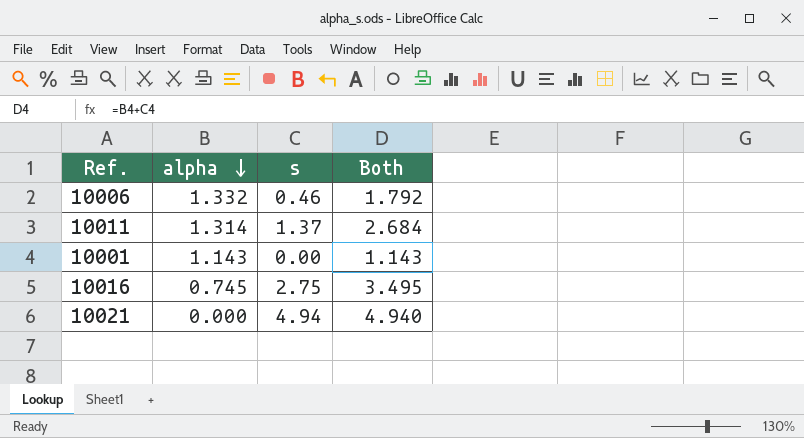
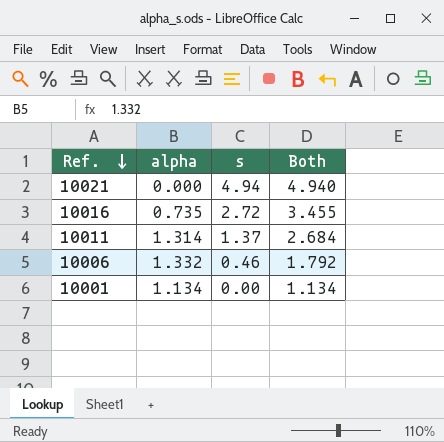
row order: alpha descending -> Ref. descending
10016 | alpha: 0.745 -> 0.735
10016 | s: 2.75 -> 2.72
10016 | Both: 3.495 -> 3.455
10001 | alpha: 1.143 -> 1.134
10001 | Both: 1.143 -> 1.134

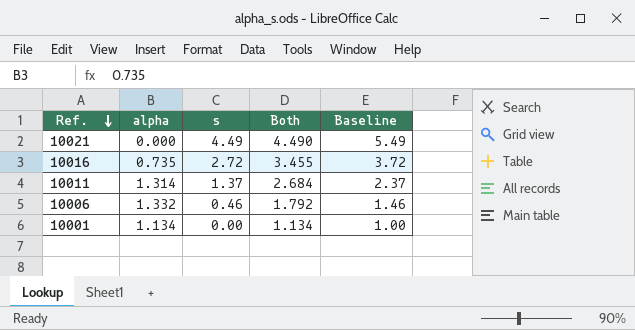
column Baseline | formula: none -> [s] + 1
10021 | s: 4.94 -> 4.49
10021 | Both: 4.940 -> 4.490

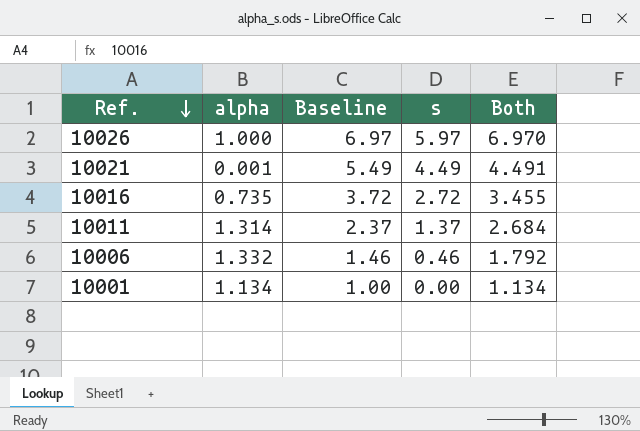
column Baseline | position: 5 -> 3
row 10026: none -> 1.000 | 6.97 | 5.97 | 6.970
10021 | alpha: 0.000 -> 0.001
10021 | Both: 4.490 -> 4.491

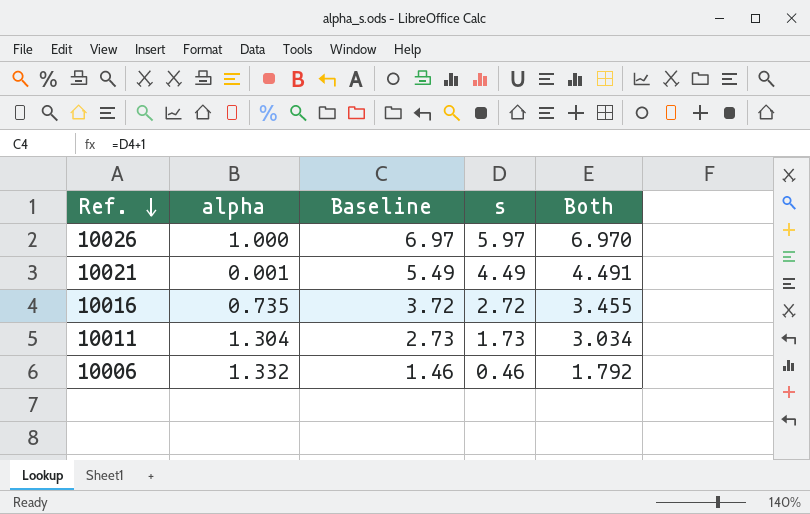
row 10001: 1.134 | 1.00 | 0.00 | 1.134 -> none
10011 | alpha: 1.314 -> 1.304
10011 | Baseline: 2.37 -> 2.73
10011 | s: 1.37 -> 1.73
10011 | Both: 2.684 -> 3.034

